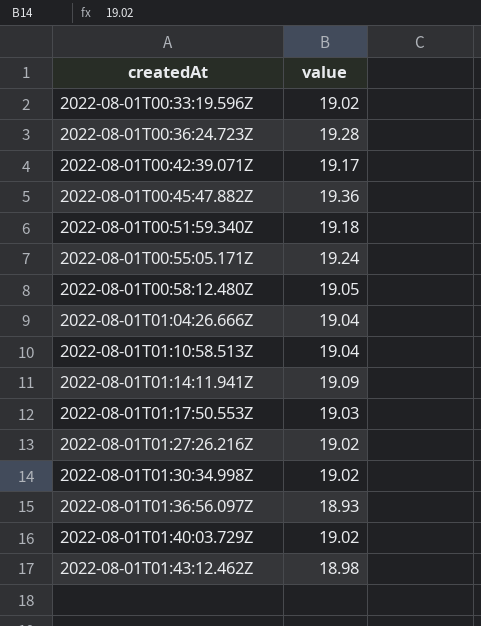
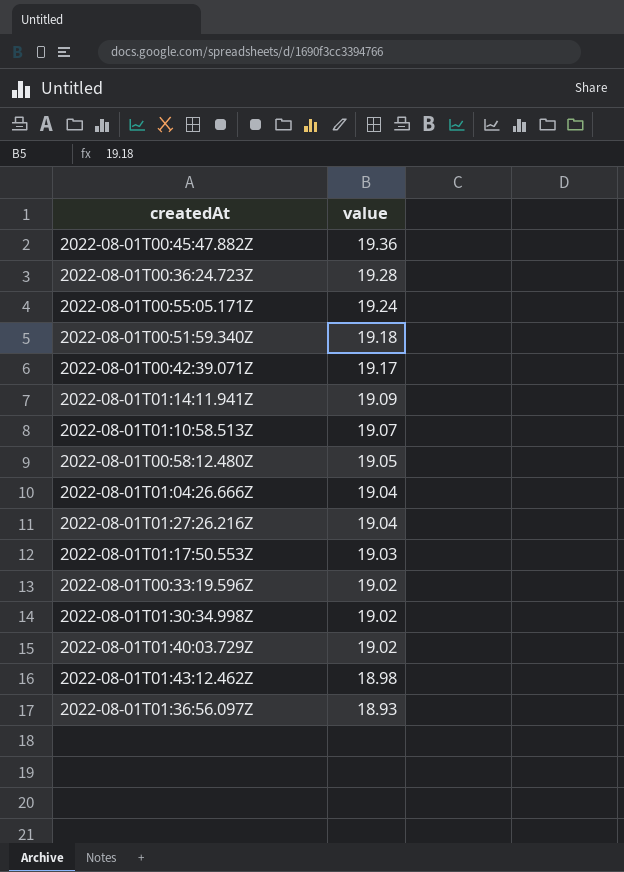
row order: createdAt ascending -> value descending
2022-08-01T01:10:58.513Z | value: 19.04 -> 19.07
2022-08-01T01:27:26.216Z | value: 19.02 -> 19.04

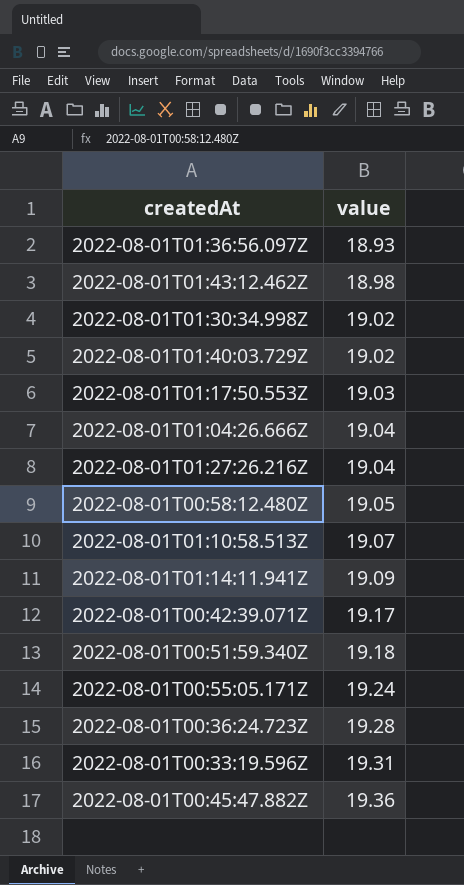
row order: value descending -> value ascending
2022-08-01T00:33:19.596Z | value: 19.02 -> 19.31

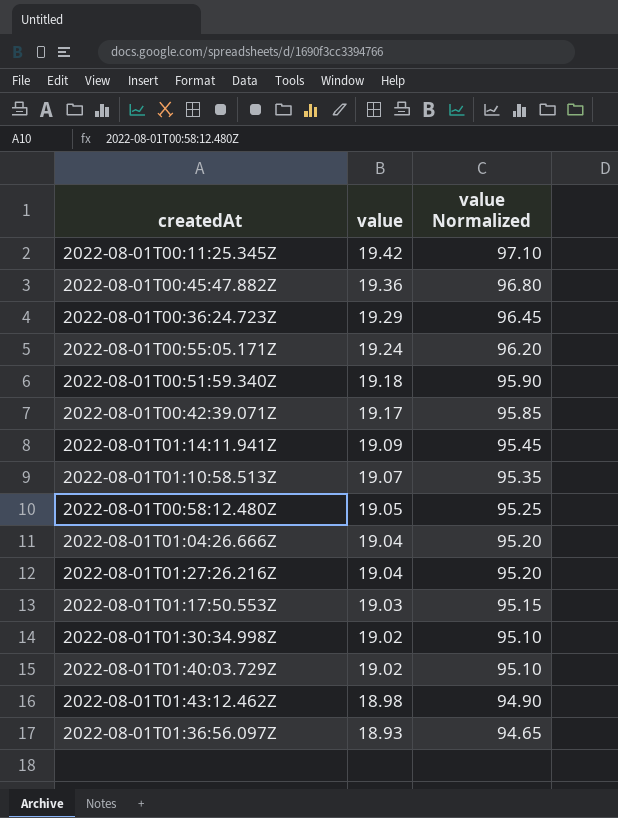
row order: value ascending -> value descending
column value Normalized | formula: none -> [value] * 5
row 2022-08-01T00:33:19.596Z: 19.31 -> none
row 2022-08-01T00:11:25.345Z: none -> 19.42 | 97.10
2022-08-01T00:36:24.723Z | value: 19.28 -> 19.29

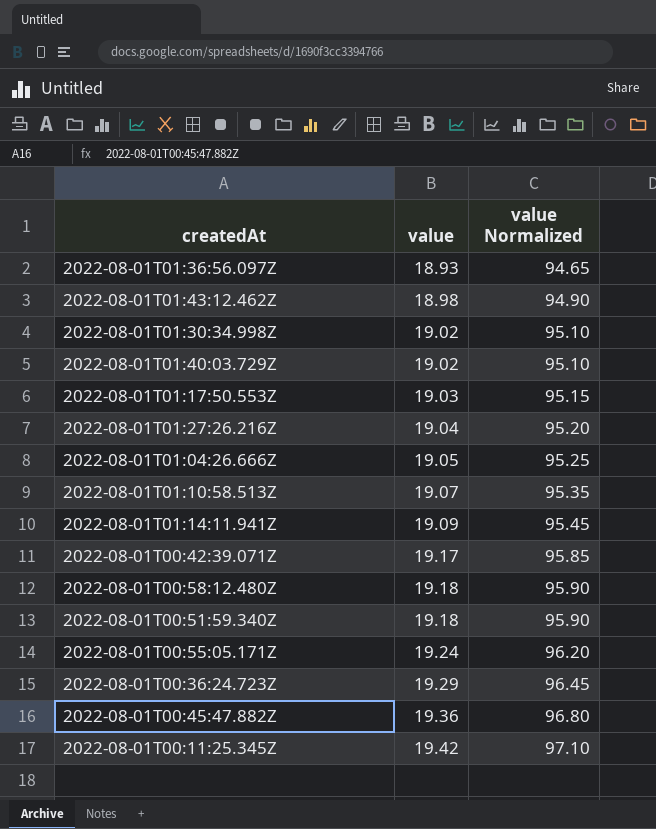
row order: value descending -> value ascending
2022-08-01T01:04:26.666Z | value: 19.04 -> 19.05
2022-08-01T01:04:26.666Z | value Normalized: 95.20 -> 95.25
2022-08-01T00:58:12.480Z | value: 19.05 -> 19.18
2022-08-01T00:58:12.480Z | value Normalized: 95.25 -> 95.90

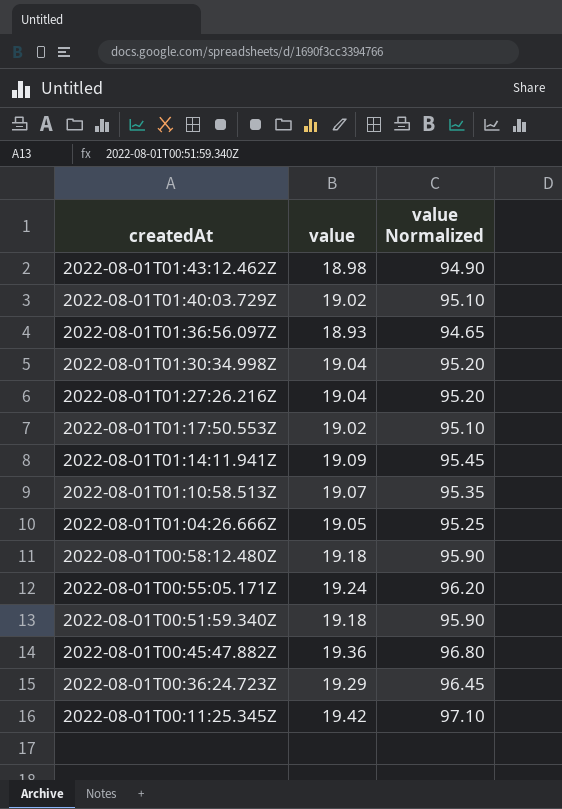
row order: value ascending -> createdAt descending
row 2022-08-01T00:42:39.071Z: 19.17 | 95.85 -> none
2022-08-01T01:30:34.998Z | value: 19.02 -> 19.04
2022-08-01T01:30:34.998Z | value Normalized: 95.10 -> 95.20
2022-08-01T01:17:50.553Z | value: 19.03 -> 19.02
2022-08-01T01:17:50.553Z | value Normalized: 95.15 -> 95.10

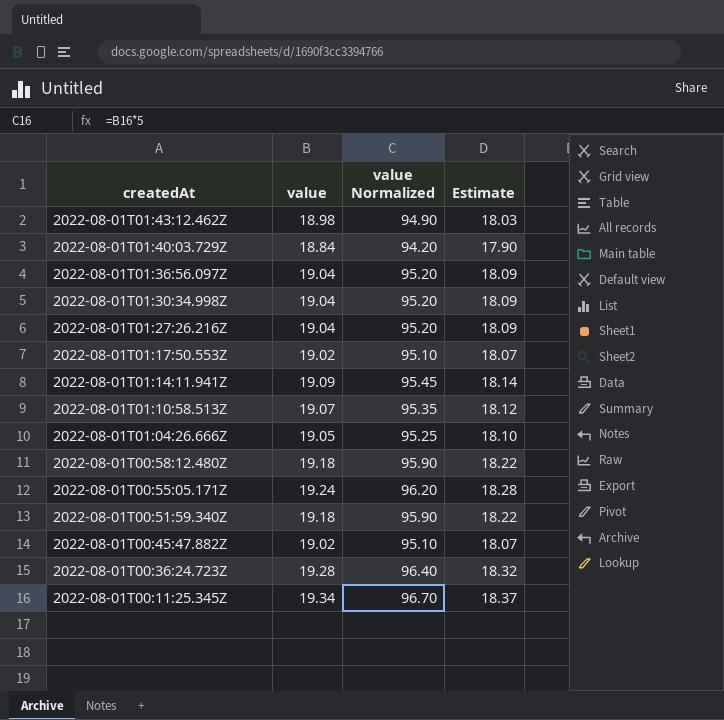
column Estimate | formula: none -> [value] * 0.95
2022-08-01T01:40:03.729Z | value: 19.02 -> 18.84
2022-08-01T01:40:03.729Z | value Normalized: 95.10 -> 94.20
2022-08-01T01:36:56.097Z | value: 18.93 -> 19.04
2022-08-01T01:36:56.097Z | value Normalized: 94.65 -> 95.20
2022-08-01T00:45:47.882Z | value: 19.36 -> 19.02
2022-08-01T00:45:47.882Z | value Normalized: 96.80 -> 95.10
2022-08-01T00:36:24.723Z | value: 19.29 -> 19.28
2022-08-01T00:36:24.723Z | value Normalized: 96.45 -> 96.40
2022-08-01T00:11:25.345Z | value: 19.42 -> 19.34
2022-08-01T00:11:25.345Z | value Normalized: 97.10 -> 96.70

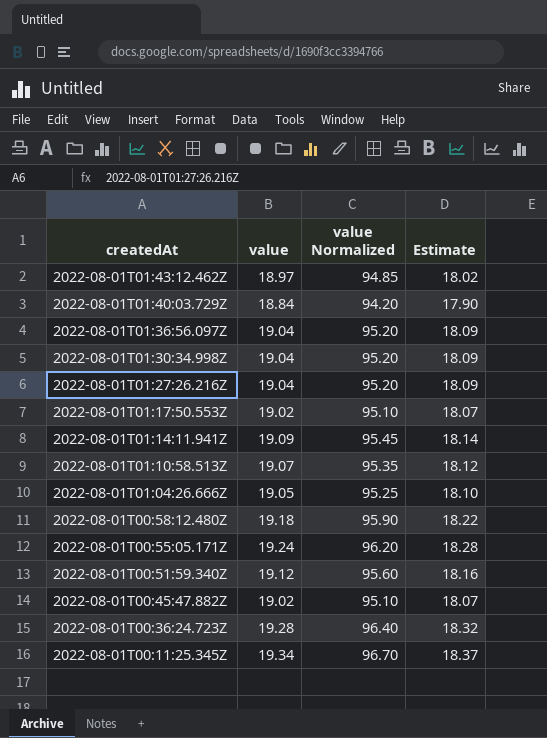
2022-08-01T01:43:12.462Z | value: 18.98 -> 18.97
2022-08-01T01:43:12.462Z | value Normalized: 94.90 -> 94.85
2022-08-01T01:43:12.462Z | Estimate: 18.03 -> 18.02
2022-08-01T00:51:59.340Z | value: 19.18 -> 19.12
2022-08-01T00:51:59.340Z | value Normalized: 95.90 -> 95.60
2022-08-01T00:51:59.340Z | Estimate: 18.22 -> 18.16

